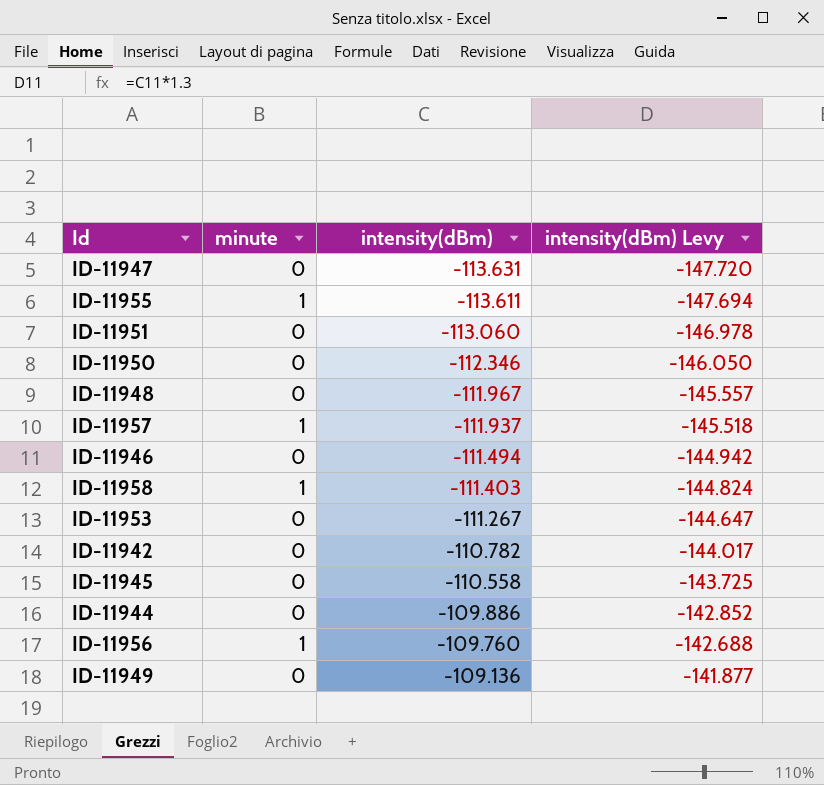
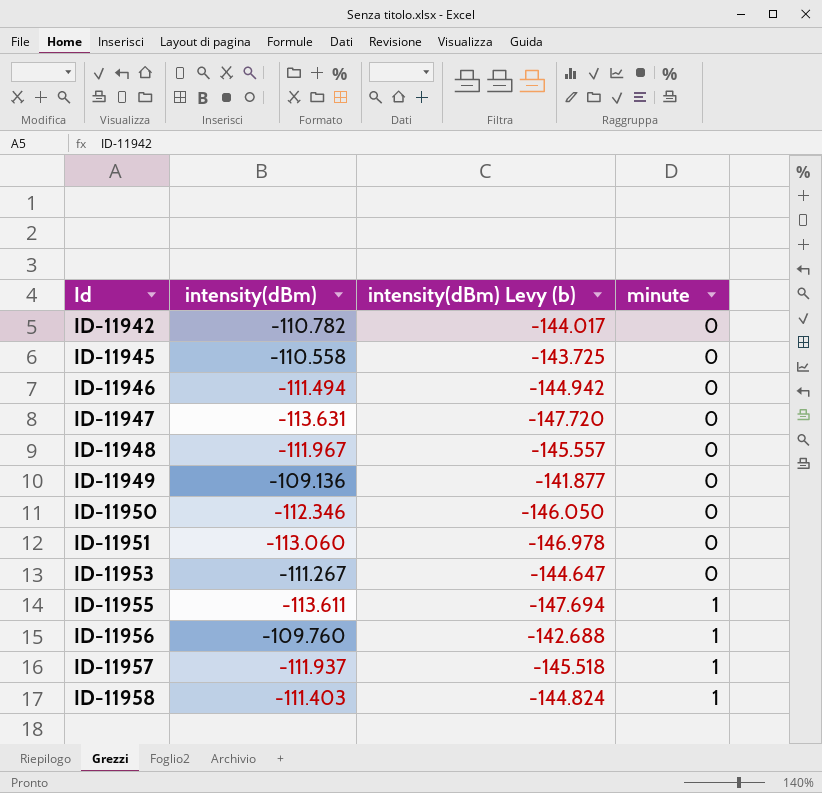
row order: intensity(dBm) ascending -> Id ascending
column name: intensity(dBm) Levy -> intensity(dBm) Levy (b)
column minute | position: 2 -> 4
row ID-11944: 0 | -109.886 | -142.852 -> none

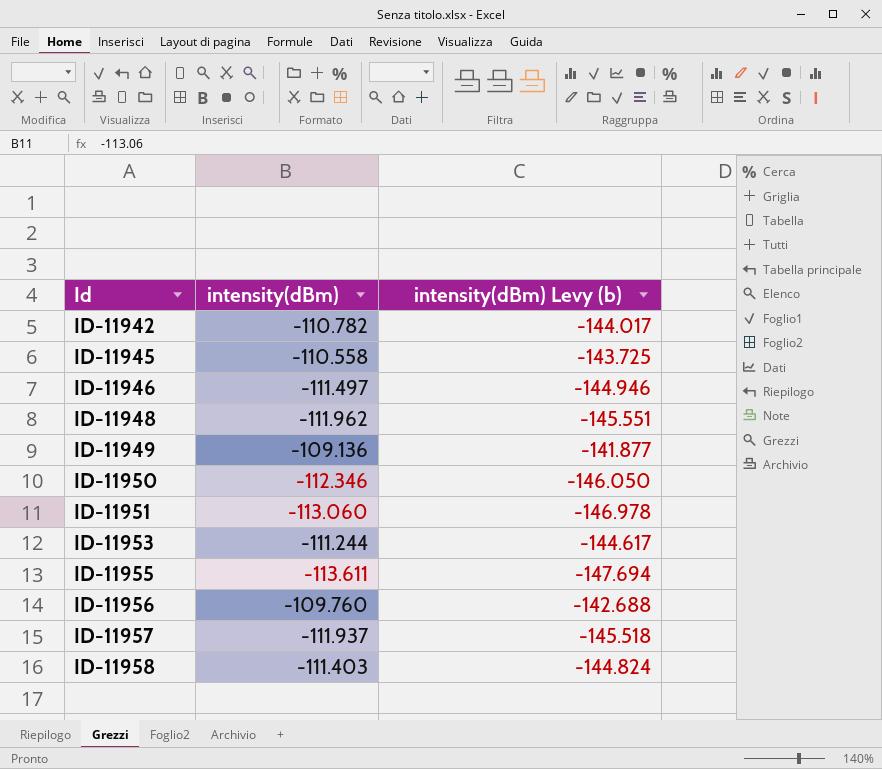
column minute | position: 4 -> none
row ID-11947: -113.631 | -147.720 | 0 -> none
ID-11946 | intensity(dBm): -111.494 -> -111.497
ID-11946 | intensity(dBm) Levy (b): -144.942 -> -144.946
ID-11948 | intensity(dBm): -111.967 -> -111.962
ID-11948 | intensity(dBm) Levy (b): -145.557 -> -145.551
ID-11953 | intensity(dBm): -111.267 -> -111.244
ID-11953 | intensity(dBm) Levy (b): -144.647 -> -144.617

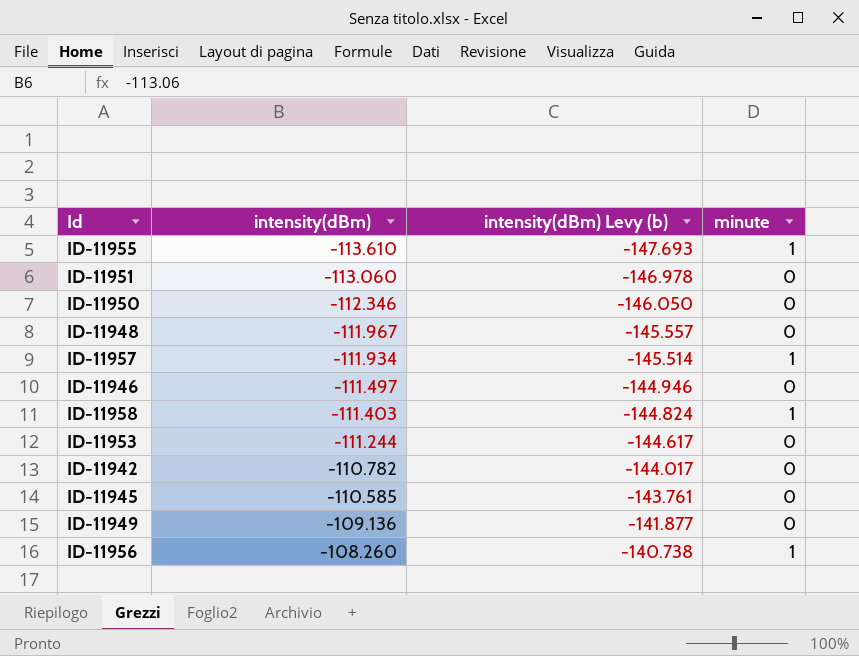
row order: Id ascending -> intensity(dBm) ascending
column minute | position: none -> 4
ID-11955 | intensity(dBm): -113.611 -> -113.610
ID-11955 | intensity(dBm) Levy (b): -147.694 -> -147.693
ID-11948 | intensity(dBm): -111.962 -> -111.967
ID-11948 | intensity(dBm) Levy (b): -145.551 -> -145.557
ID-11957 | intensity(dBm): -111.937 -> -111.934
ID-11957 | intensity(dBm) Levy (b): -145.518 -> -145.514
ID-11945 | intensity(dBm): -110.558 -> -110.585
ID-11945 | intensity(dBm) Levy (b): -143.725 -> -143.761
ID-11956 | intensity(dBm): -109.760 -> -108.260
ID-11956 | intensity(dBm) Levy (b): -142.688 -> -140.738

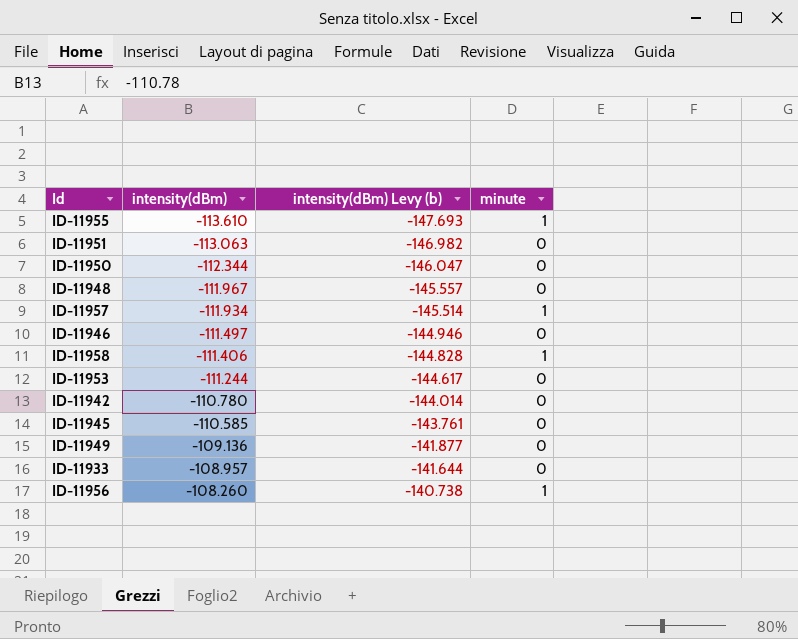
ID-11951 | intensity(dBm): -113.060 -> -113.063
ID-11951 | intensity(dBm) Levy (b): -146.978 -> -146.982
ID-11950 | intensity(dBm): -112.346 -> -112.344
ID-11950 | intensity(dBm) Levy (b): -146.050 -> -146.047
ID-11958 | intensity(dBm): -111.403 -> -111.406
ID-11958 | intensity(dBm) Levy (b): -144.824 -> -144.828
ID-11942 | intensity(dBm): -110.782 -> -110.780
ID-11942 | intensity(dBm) Levy (b): -144.017 -> -144.014
row ID-11933: none -> -108.957 | -141.644 | 0

